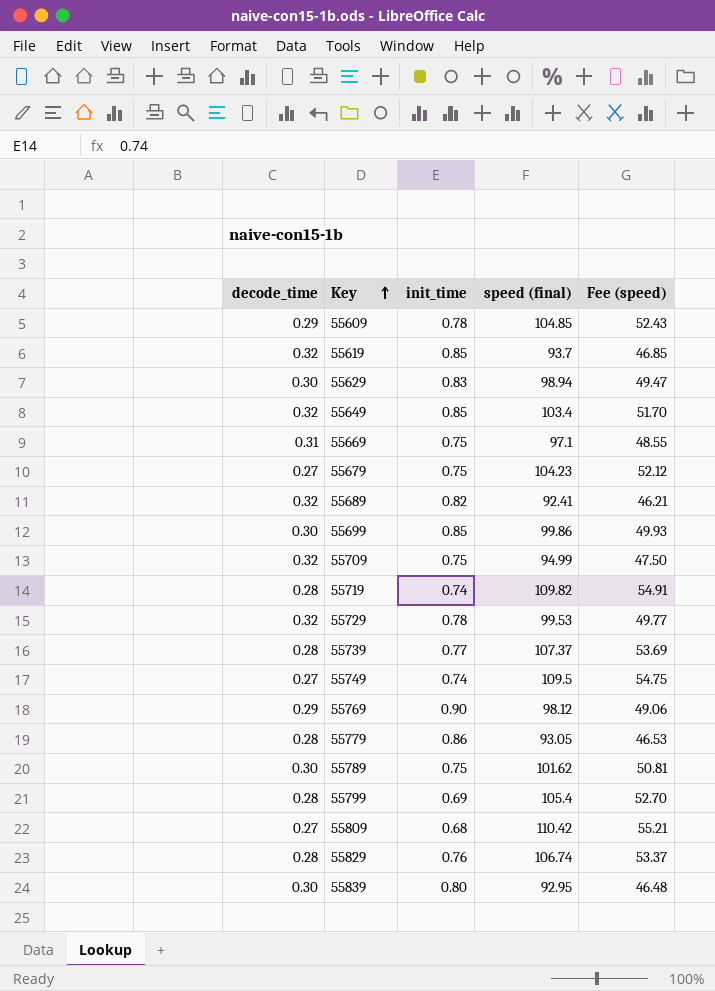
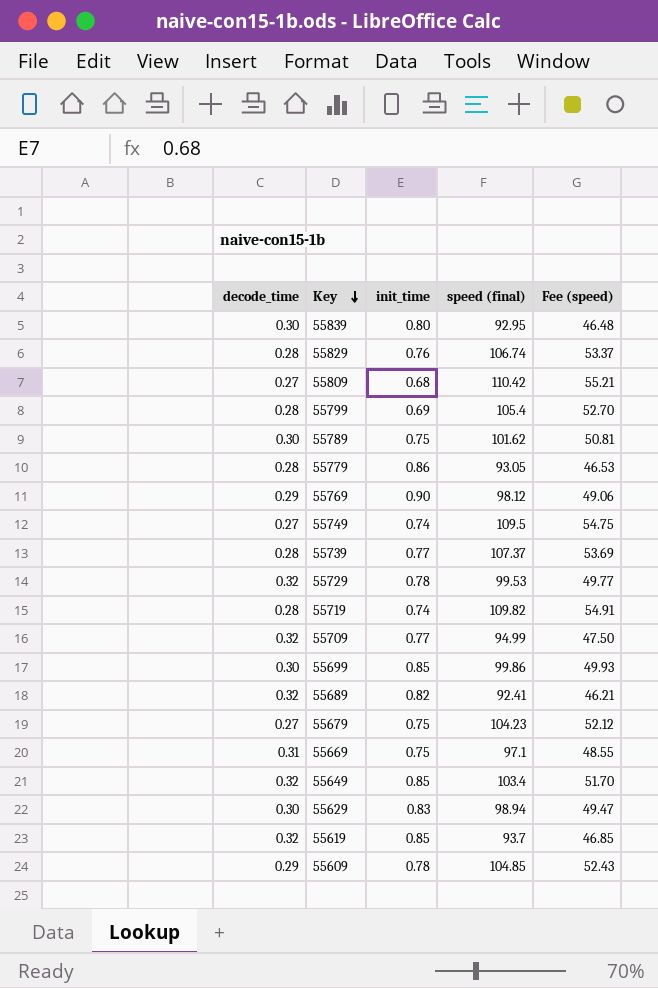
row order: Key ascending -> Key descending
55709 | init_time: 0.75 -> 0.77

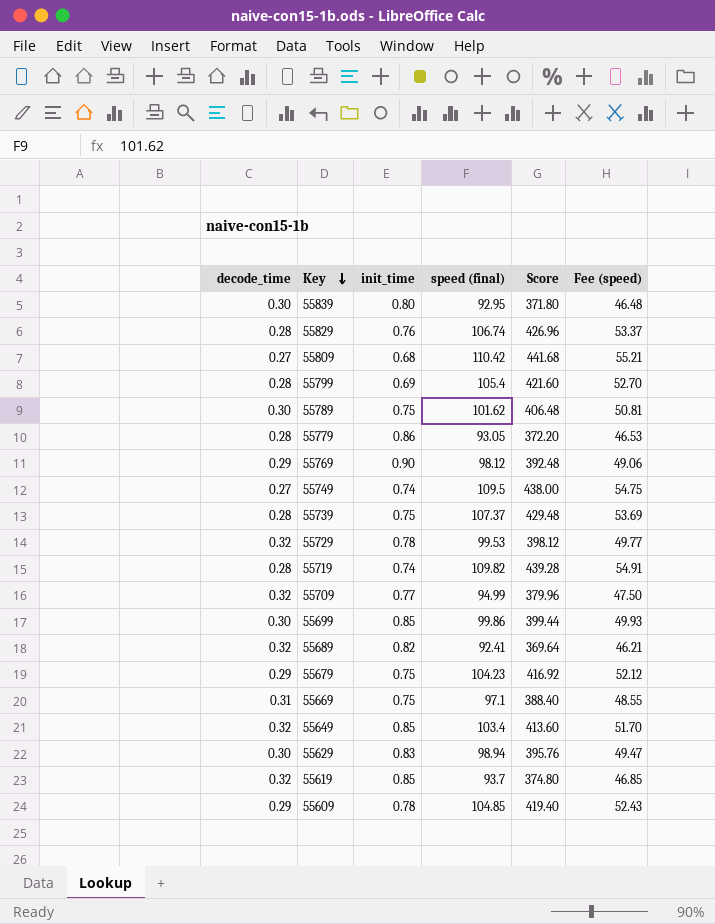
column Score | formula: none -> [speed (final)] * 4
55739 | init_time: 0.77 -> 0.75
55679 | decode_time: 0.27 -> 0.29

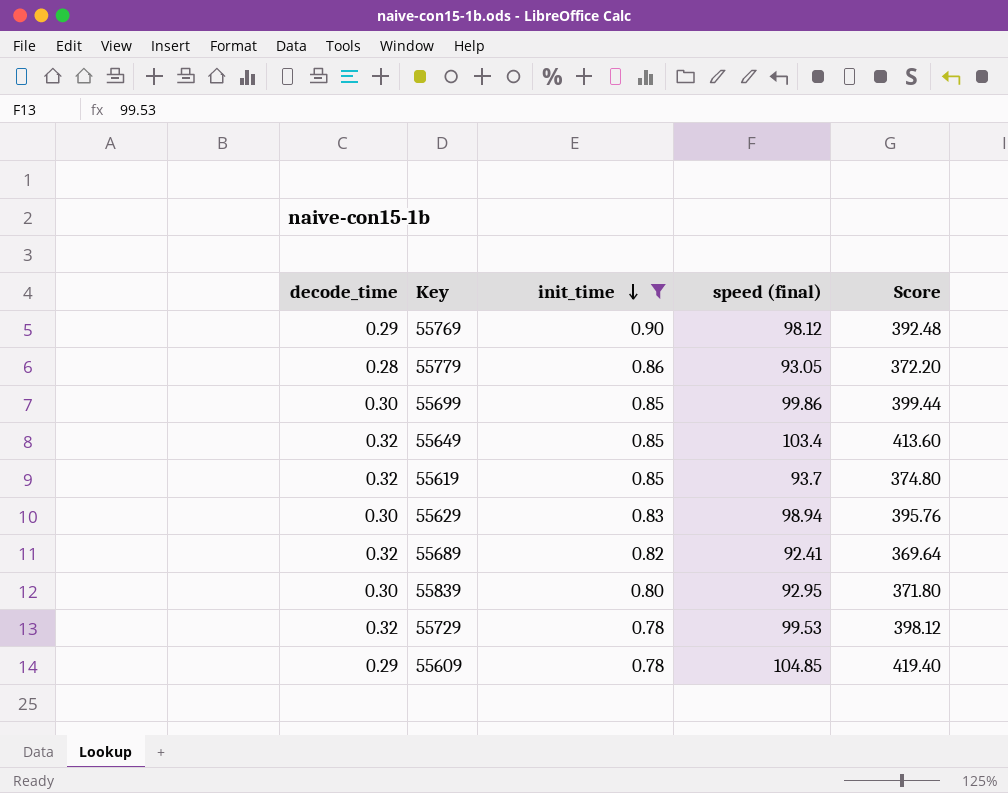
filter: none -> init_time >= 0.78
row order: Key descending -> init_time descending
column Fee (speed) | formula: [speed (final)] * 0.5 -> none

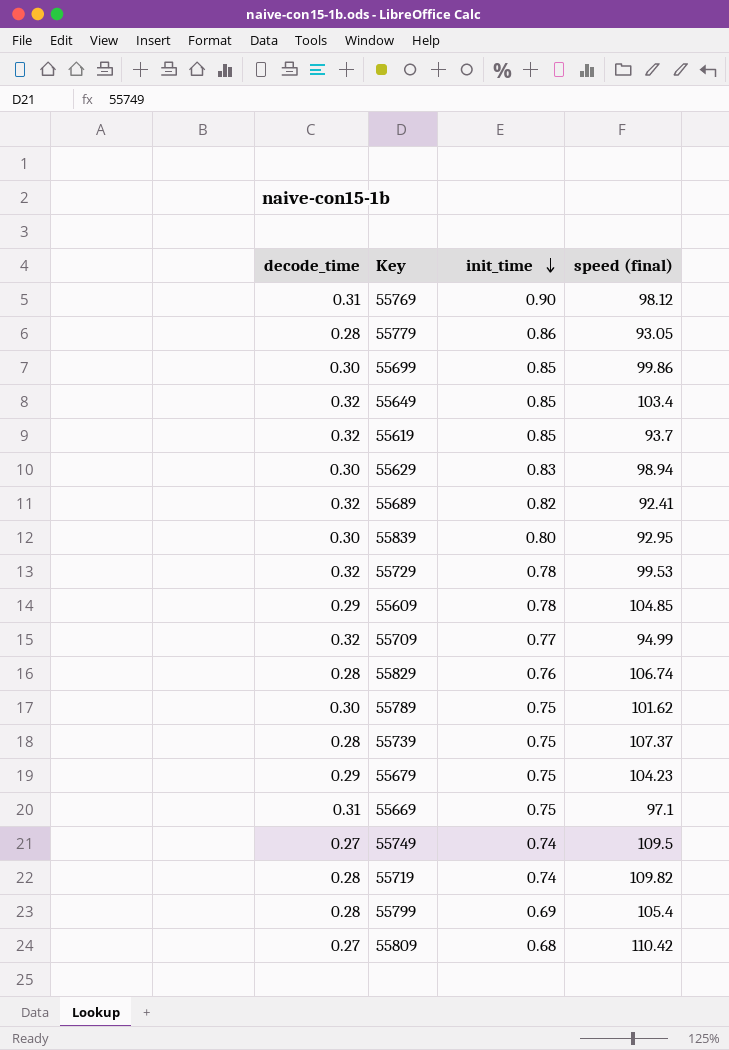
filter: init_time >= 0.78 -> none
column Score | formula: [speed (final)] * 4 -> none
55769 | decode_time: 0.29 -> 0.31

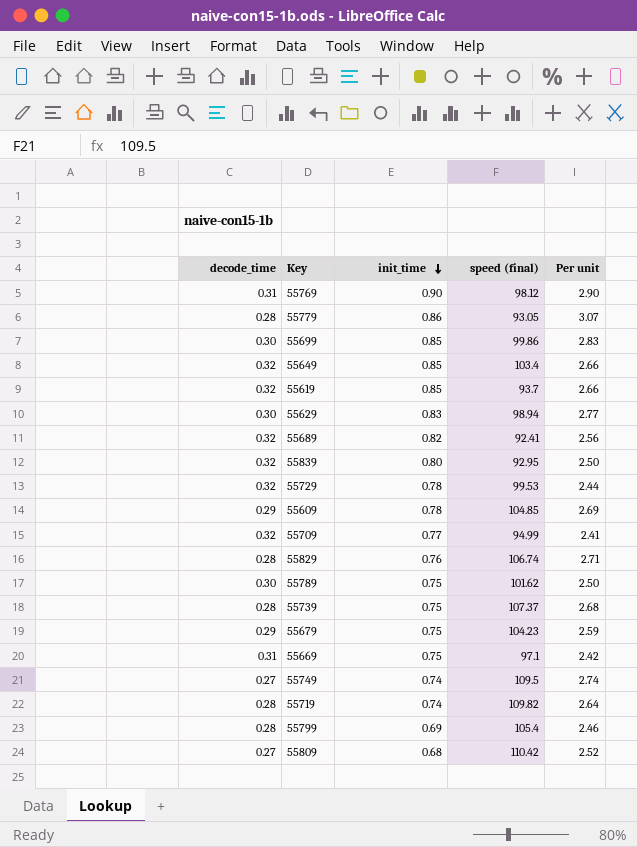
column Per unit | formula: none -> [init_time] / [decode_time]
55839 | decode_time: 0.30 -> 0.32

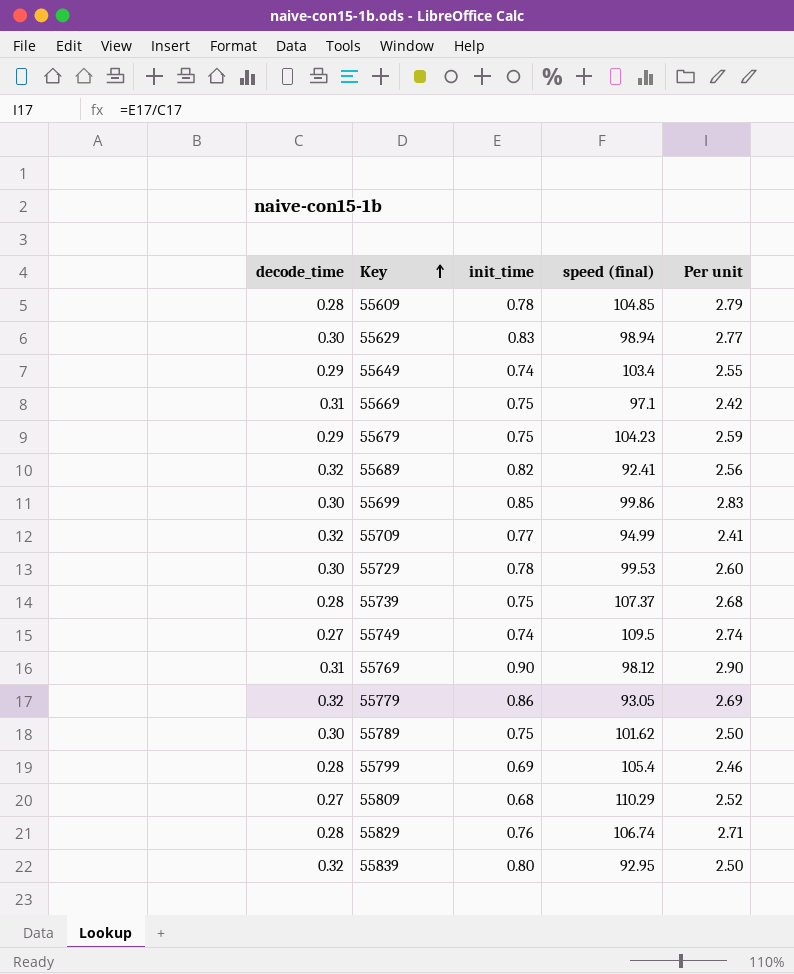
row order: init_time descending -> Key ascending
row 55619: 0.32 | 0.85 | 93.7 | 2.66 -> none
row 55719: 0.28 | 0.74 | 109.82 | 2.64 -> none
55609 | decode_time: 0.29 -> 0.28
55609 | Per unit: 2.69 -> 2.79
55649 | decode_time: 0.32 -> 0.29
55649 | init_time: 0.85 -> 0.74
55649 | Per unit: 2.66 -> 2.55
55729 | decode_time: 0.32 -> 0.30
55729 | Per unit: 2.44 -> 2.60
55779 | decode_time: 0.28 -> 0.32
55779 | Per unit: 3.07 -> 2.69
55809 | speed (final): 110.42 -> 110.29

